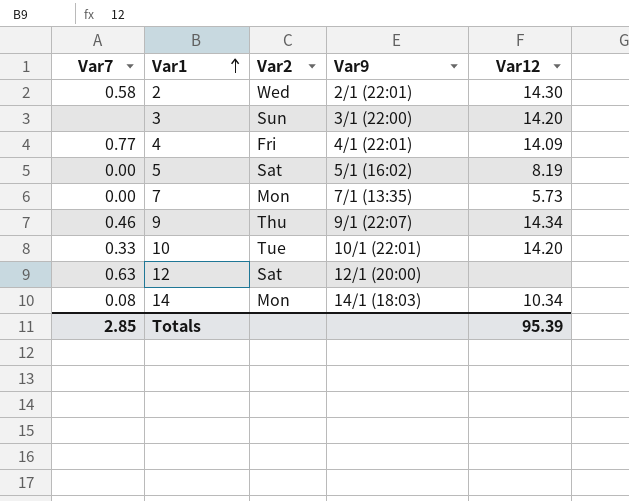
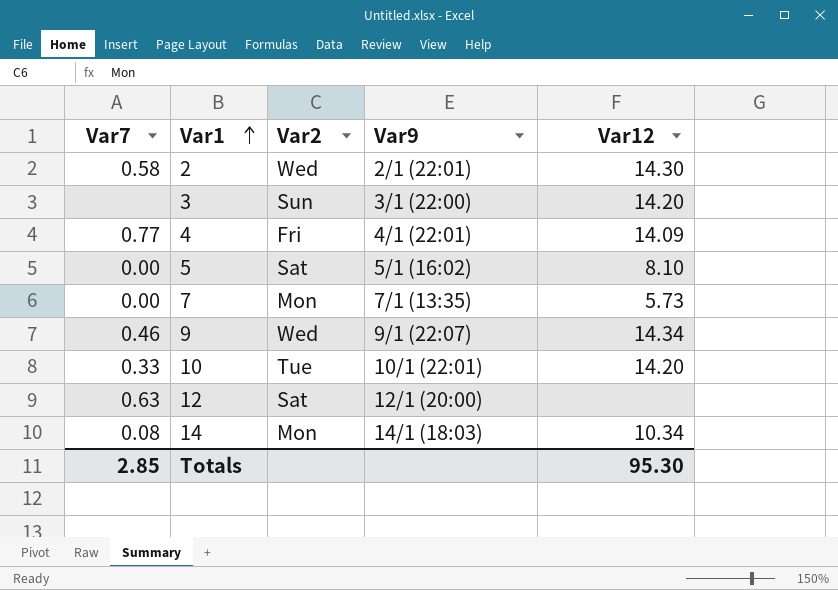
5 | Var12: 8.19 -> 8.10
9 | Var2: Thu -> Wed
Totals | Var12: 95.39 -> 95.30

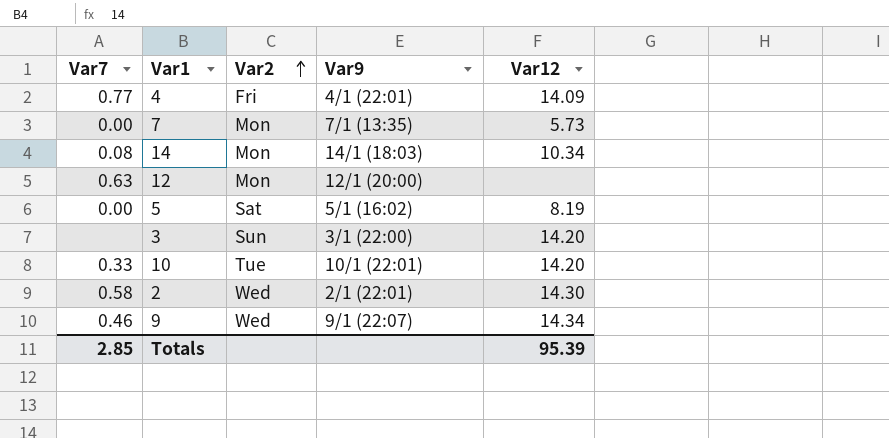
row order: Var1 ascending -> Var2 ascending
12 | Var2: Sat -> Mon
5 | Var12: 8.10 -> 8.19
Totals | Var12: 95.30 -> 95.39

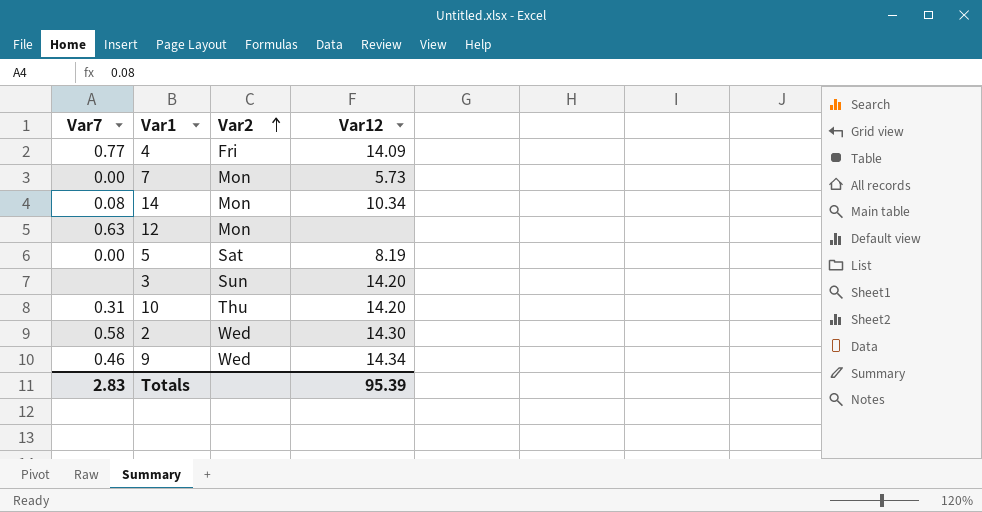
column Var9 | position: 4 -> none
10 | Var7: 0.33 -> 0.31
10 | Var2: Tue -> Thu
Totals | Var7: 2.85 -> 2.83

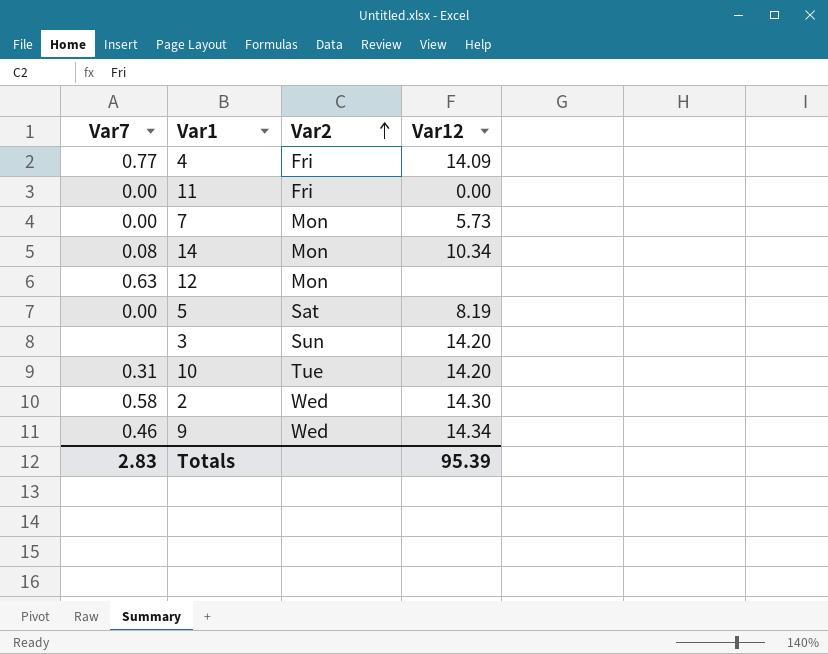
row 11: none -> 0.00 | Fri | 0.00
10 | Var2: Thu -> Tue

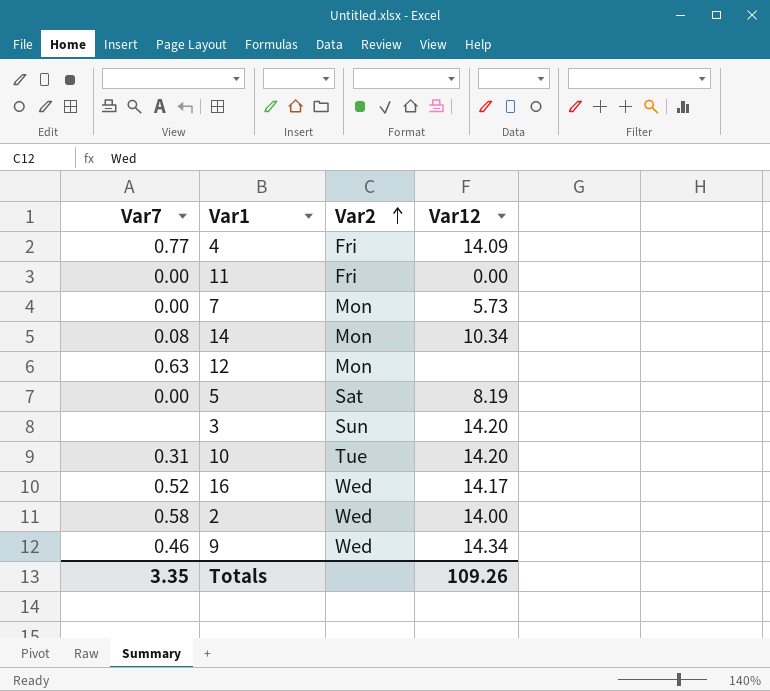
row 16: none -> 0.52 | Wed | 14.17
2 | Var12: 14.30 -> 14.00
Totals | Var7: 2.83 -> 3.35
Totals | Var12: 95.39 -> 109.26

